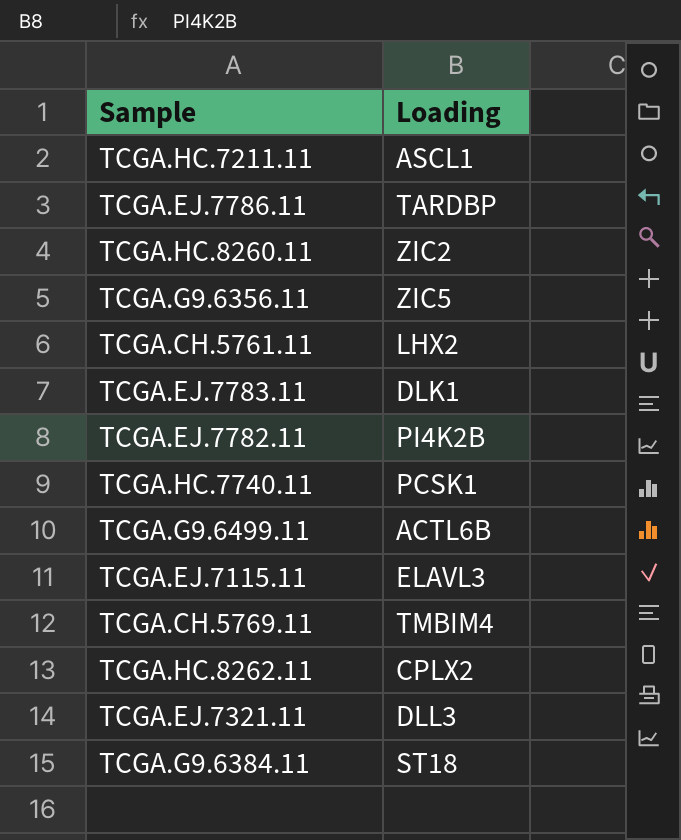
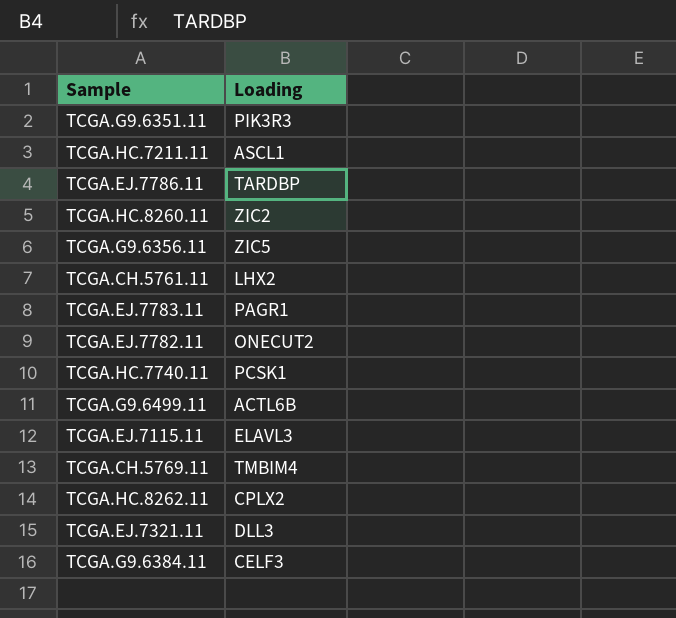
row TCGA.G9.6351.11: none -> PIK3R3
TCGA.EJ.7783.11 | Loading: DLK1 -> PAGR1
TCGA.EJ.7782.11 | Loading: PI4K2B -> ONECUT2
TCGA.G9.6384.11 | Loading: ST18 -> CELF3

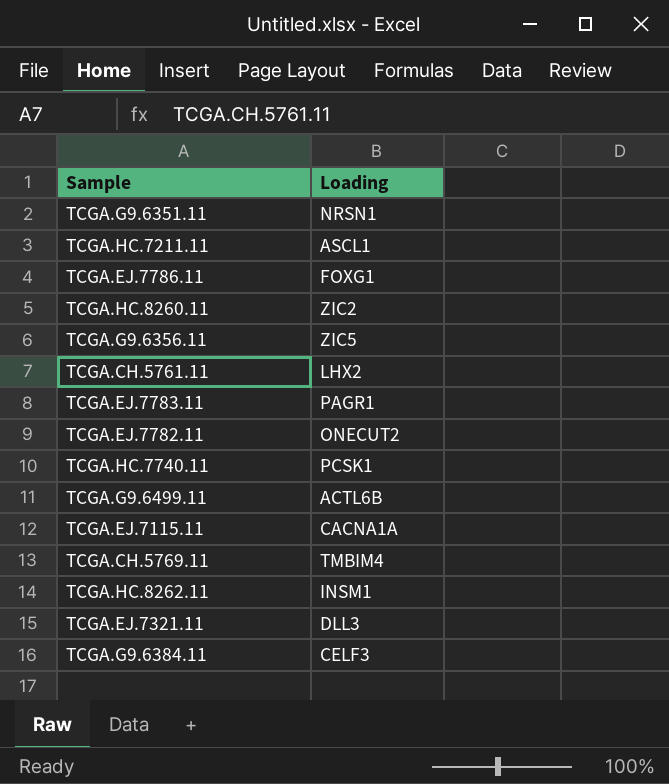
TCGA.G9.6351.11 | Loading: PIK3R3 -> NRSN1
TCGA.EJ.7786.11 | Loading: TARDBP -> FOXG1
TCGA.EJ.7115.11 | Loading: ELAVL3 -> CACNA1A
TCGA.HC.8262.11 | Loading: CPLX2 -> INSM1

